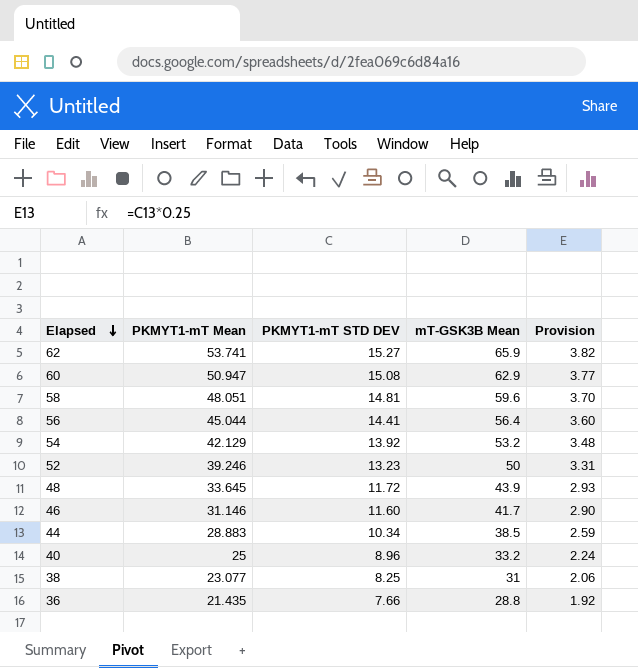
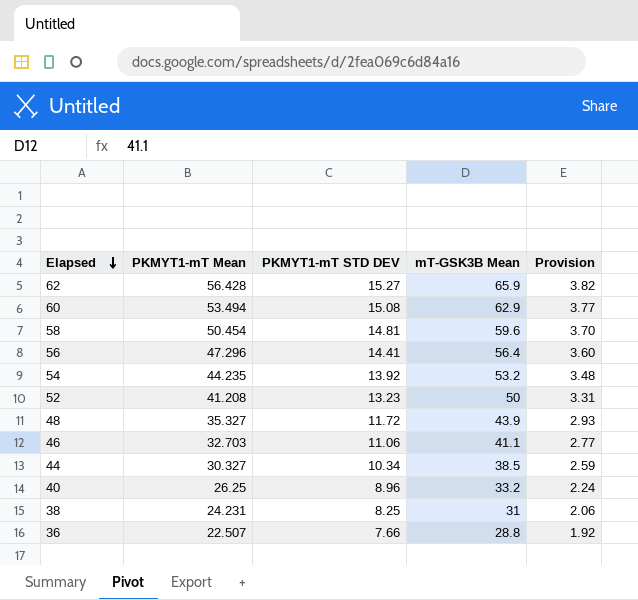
62 | PKMYT1-mT Mean: 53.741 -> 56.428
60 | PKMYT1-mT Mean: 50.947 -> 53.494
58 | PKMYT1-mT Mean: 48.051 -> 50.454
56 | PKMYT1-mT Mean: 45.044 -> 47.296
54 | PKMYT1-mT Mean: 42.129 -> 44.235
52 | PKMYT1-mT Mean: 39.246 -> 41.208
48 | PKMYT1-mT Mean: 33.645 -> 35.327
46 | PKMYT1-mT Mean: 31.146 -> 32.703
46 | PKMYT1-mT STD DEV: 11.60 -> 11.06
46 | mT-GSK3B Mean: 41.7 -> 41.1
46 | Provision: 2.90 -> 2.77
44 | PKMYT1-mT Mean: 28.883 -> 30.327
40 | PKMYT1-mT Mean: 25 -> 26.25
38 | PKMYT1-mT Mean: 23.077 -> 24.231
36 | PKMYT1-mT Mean: 21.435 -> 22.507

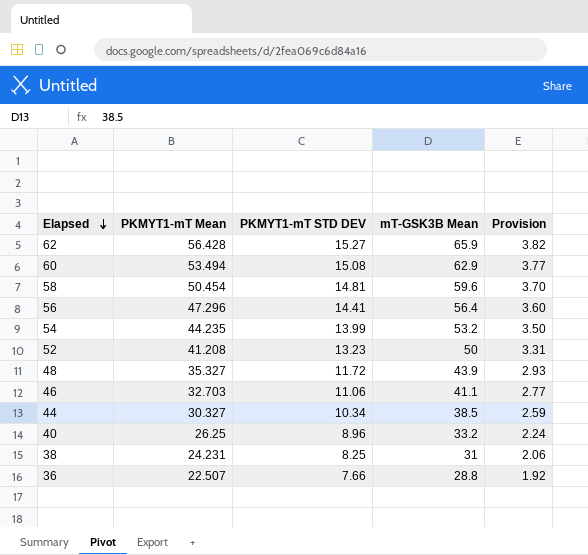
54 | PKMYT1-mT STD DEV: 13.92 -> 13.99
54 | Provision: 3.48 -> 3.50

